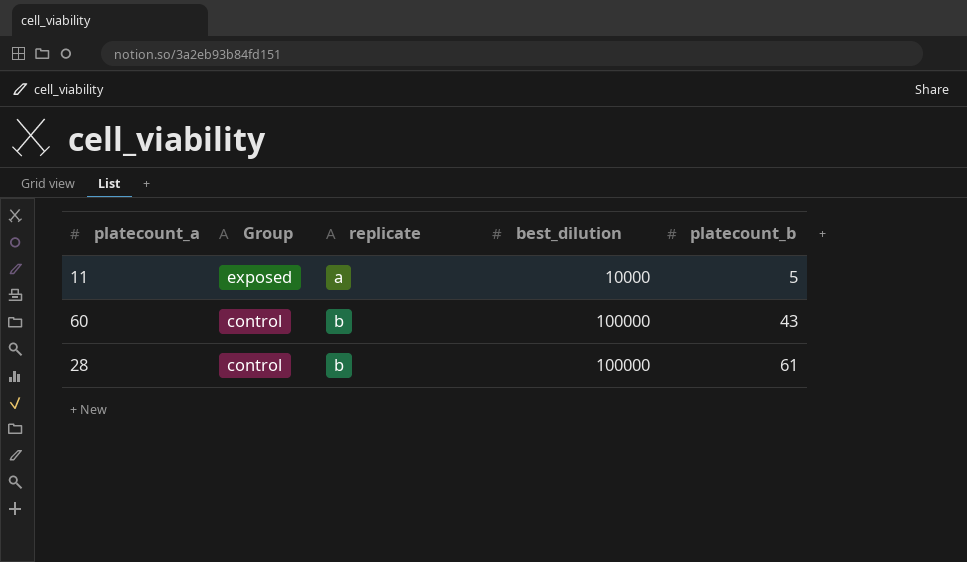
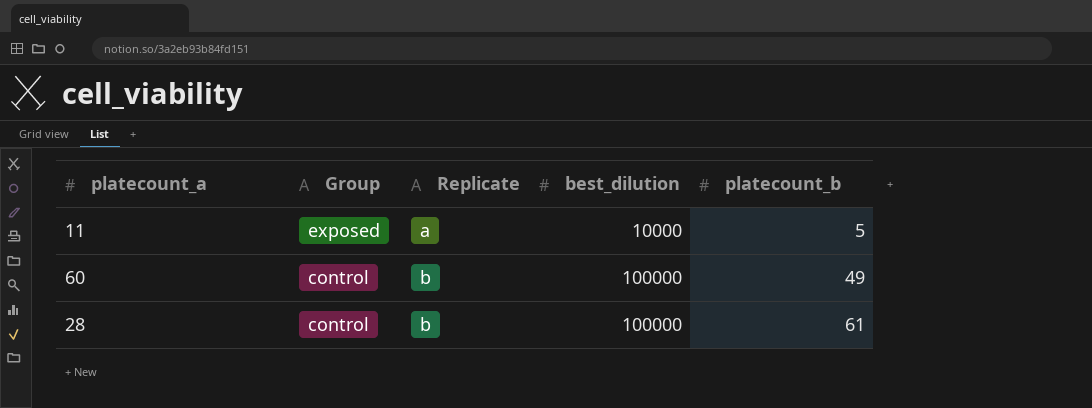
column name: replicate -> Replicate
60 | platecount_b: 43 -> 49

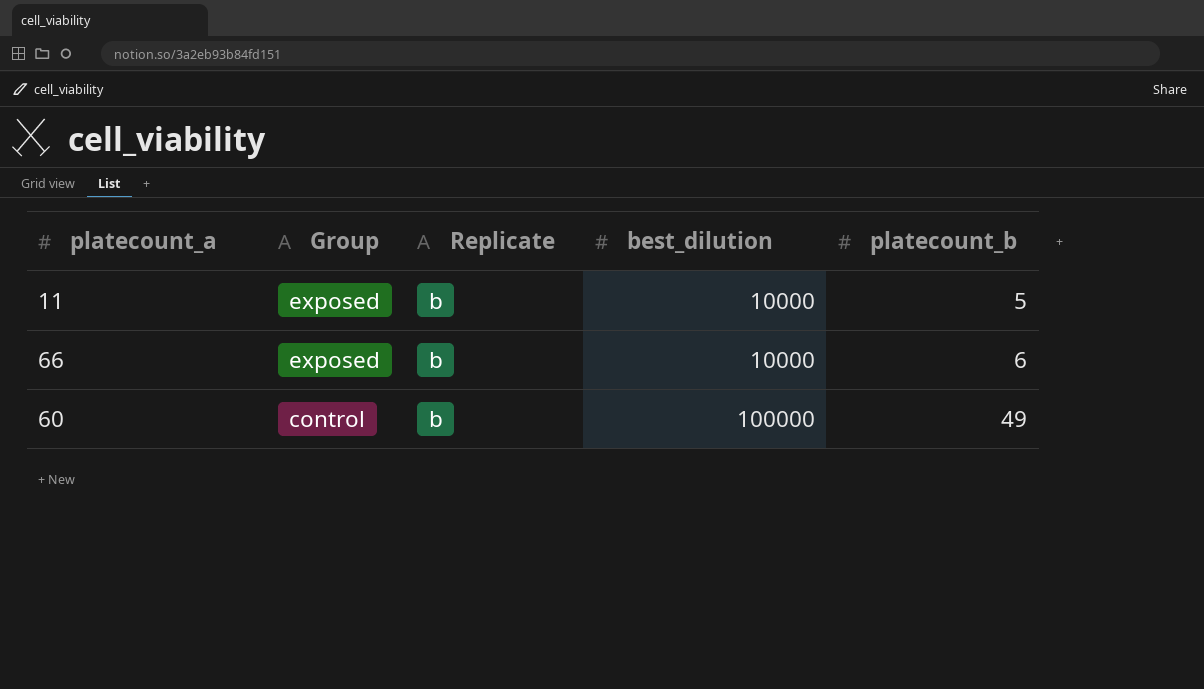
row 28: control | b | 100000 | 61 -> none
11 | Replicate: a -> b
row 66: none -> exposed | b | 10000 | 6

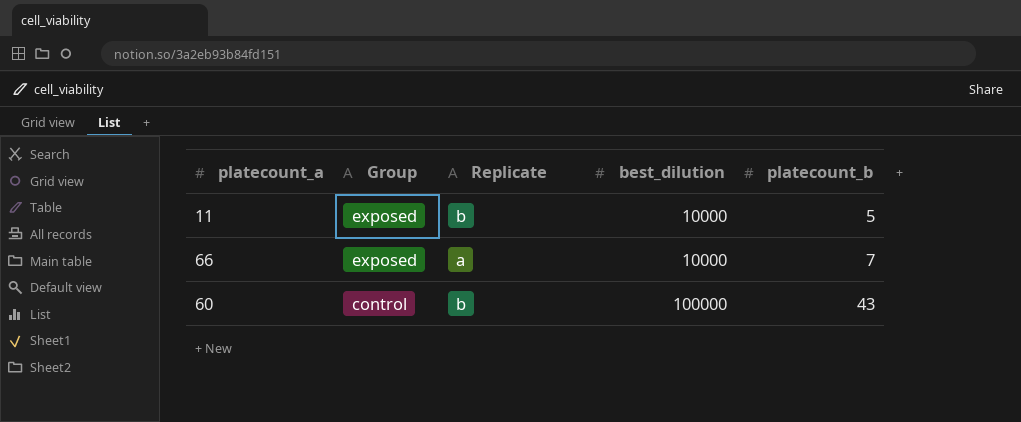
66 | Replicate: b -> a
66 | platecount_b: 6 -> 7
60 | platecount_b: 49 -> 43

